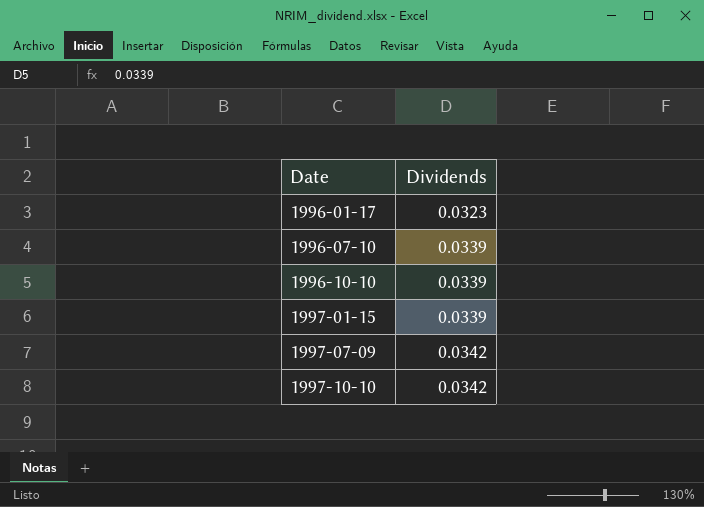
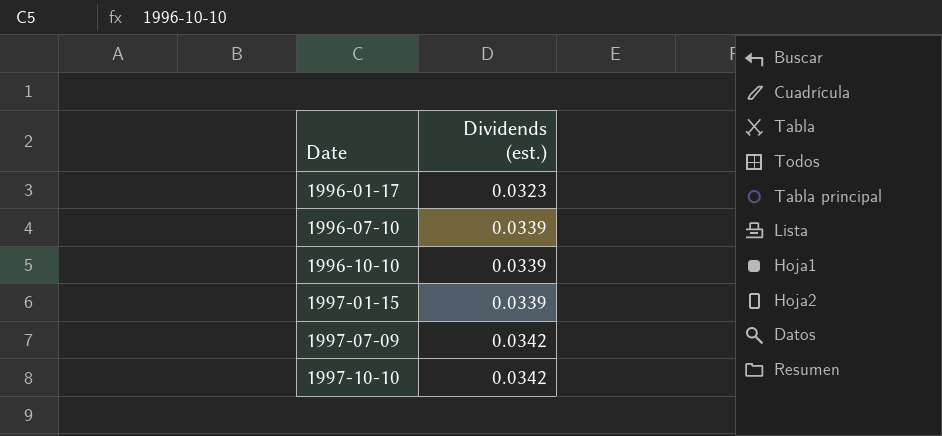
column name: Dividends -> Dividends (est.)

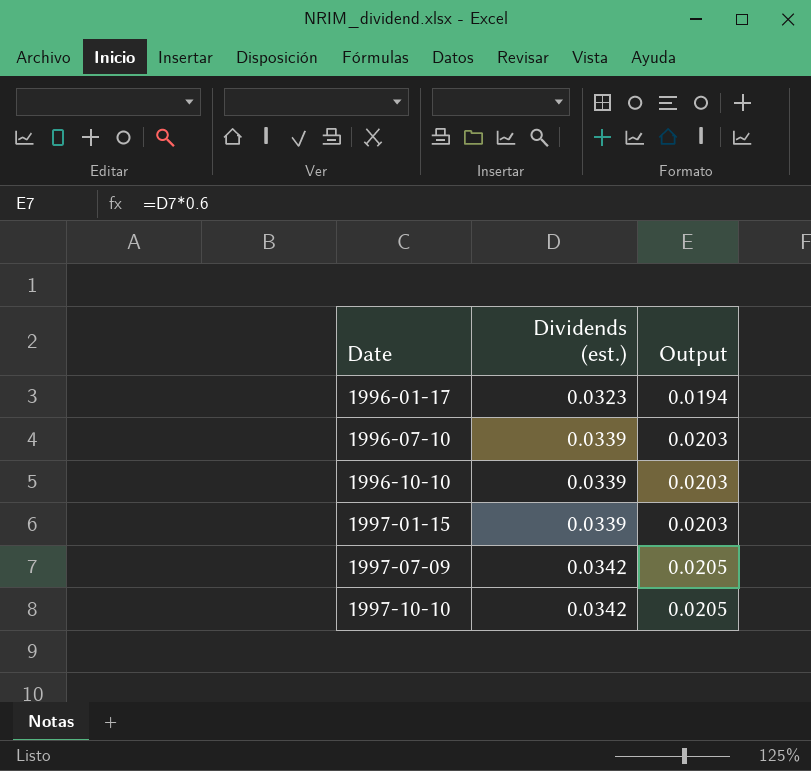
column Output | formula: none -> [Dividends (est.)] * 0.6

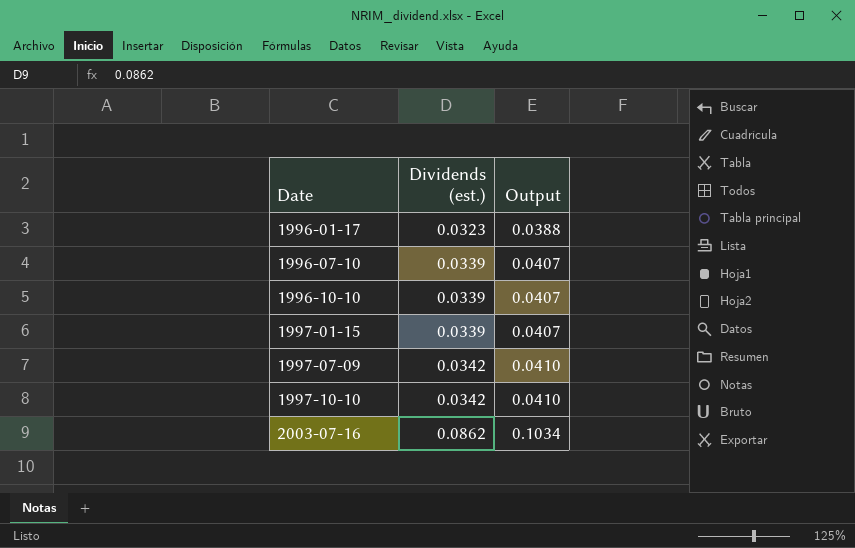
column Output | formula: [Dividends (est.)] * 0.6 -> [Dividends (est.)] * 1.2
row 2003-07-16: none -> 0.0862 | 0.1034

